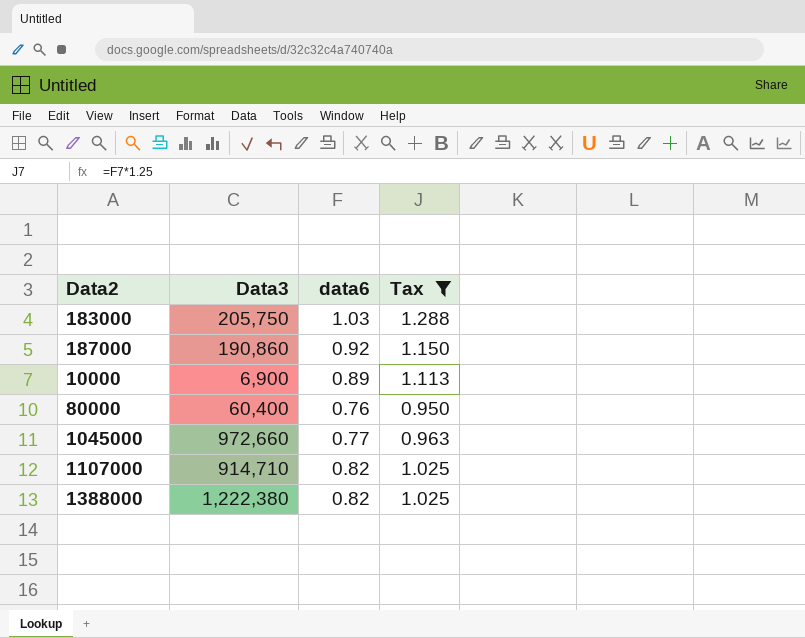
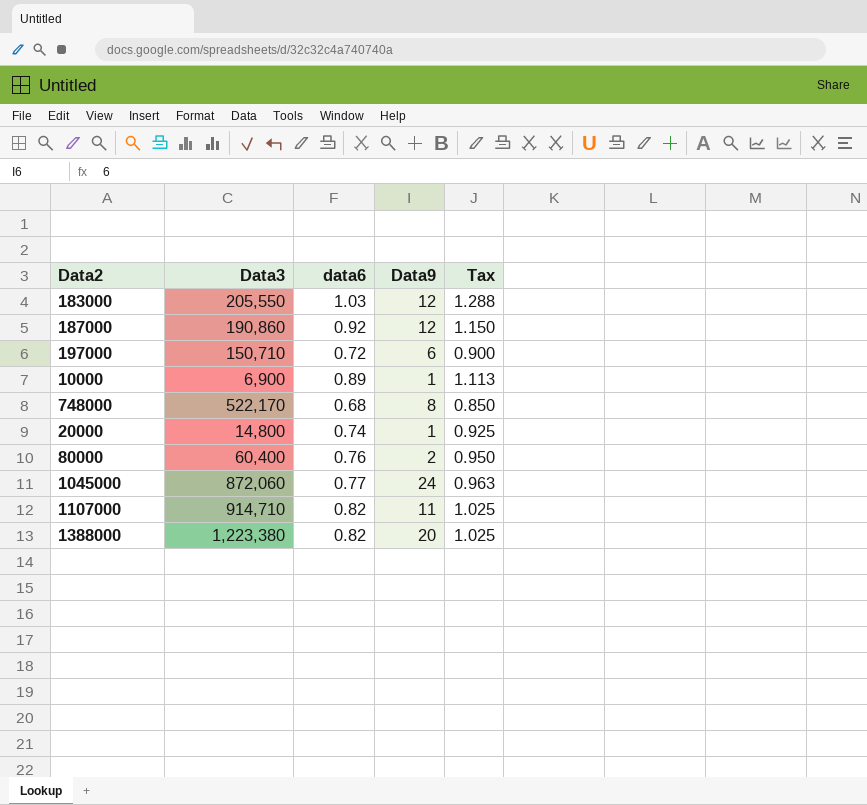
filter: Tax >= 0.950 -> none
column Data9 | position: none -> 4
183000 | Data3: 205,750 -> 205,550
1045000 | Data3: 972,660 -> 872,060
1388000 | Data3: 1,222,380 -> 1,223,380

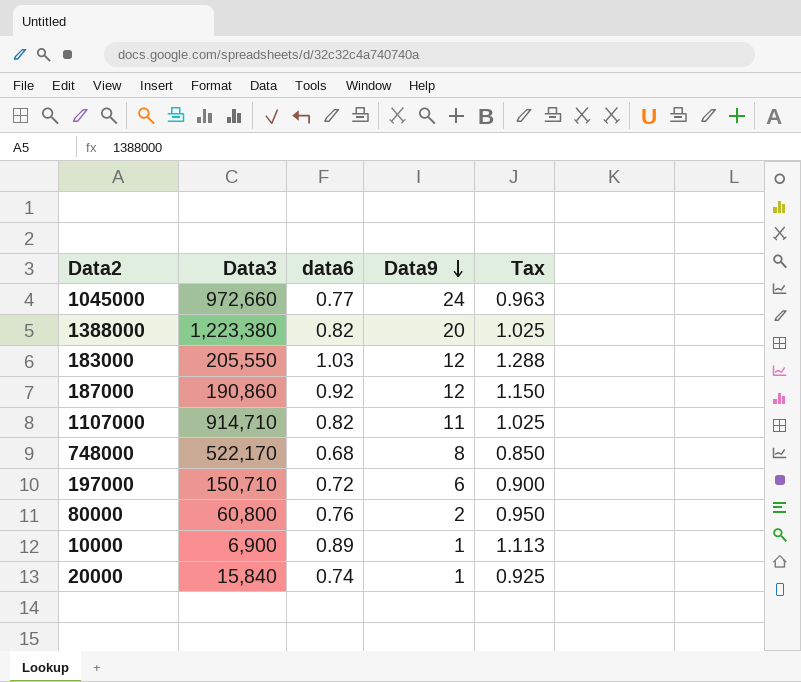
row order: none -> Data9 descending
1045000 | Data3: 872,060 -> 972,660
80000 | Data3: 60,400 -> 60,800
20000 | Data3: 14,800 -> 15,840

